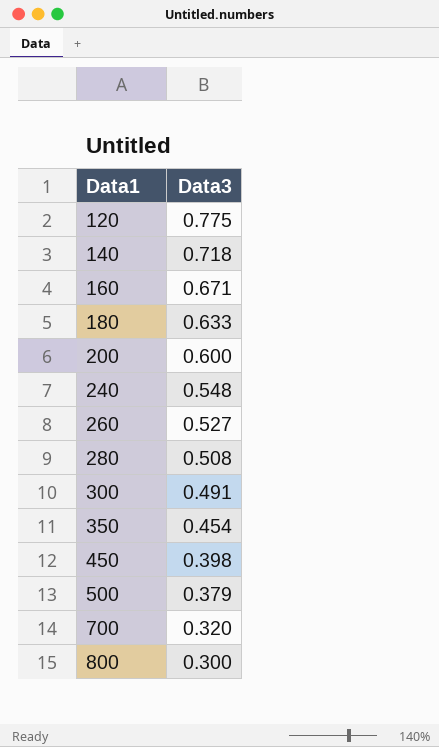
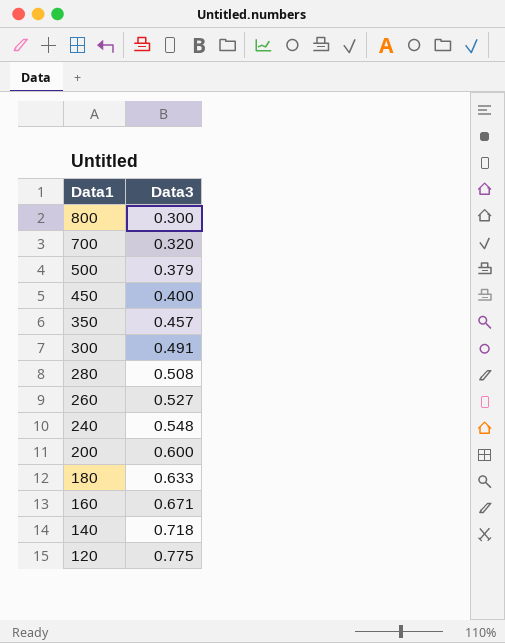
row order: Data1 ascending -> Data1 descending
450 | Data3: 0.398 -> 0.400
350 | Data3: 0.454 -> 0.457

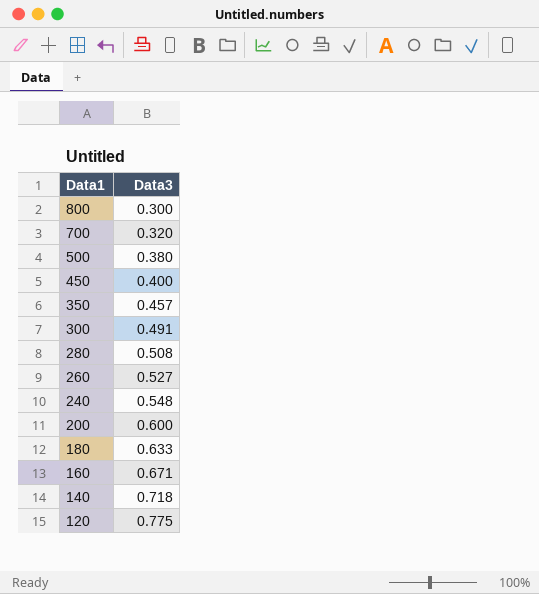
500 | Data3: 0.379 -> 0.380

